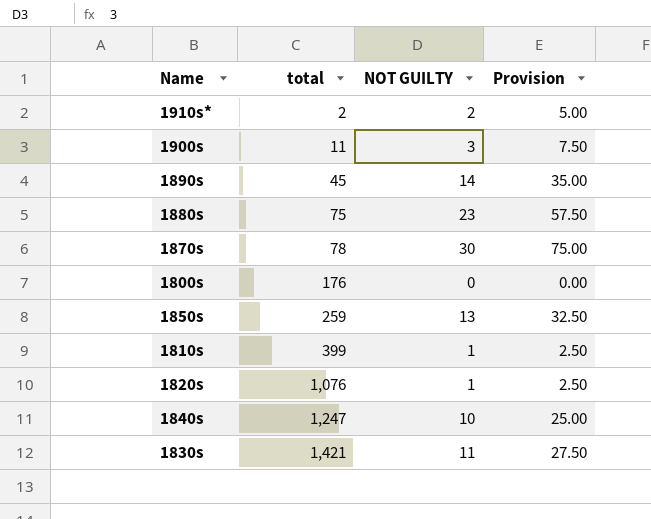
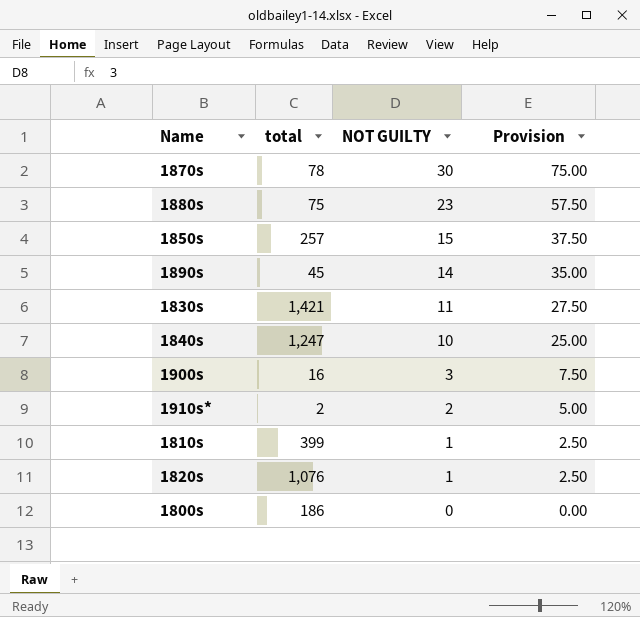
row order: total ascending -> NOT GUILTY descending
1850s | total: 259 -> 257
1850s | NOT GUILTY: 13 -> 15
1850s | Provision: 32.50 -> 37.50
1900s | total: 11 -> 16
1800s | total: 176 -> 186

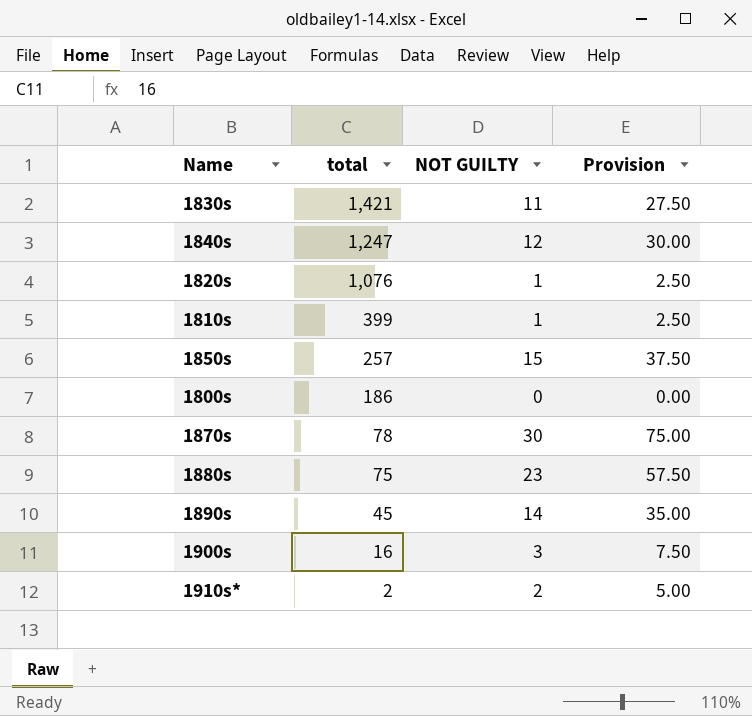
row order: NOT GUILTY descending -> total descending
1840s | NOT GUILTY: 10 -> 12
1840s | Provision: 25.00 -> 30.00

